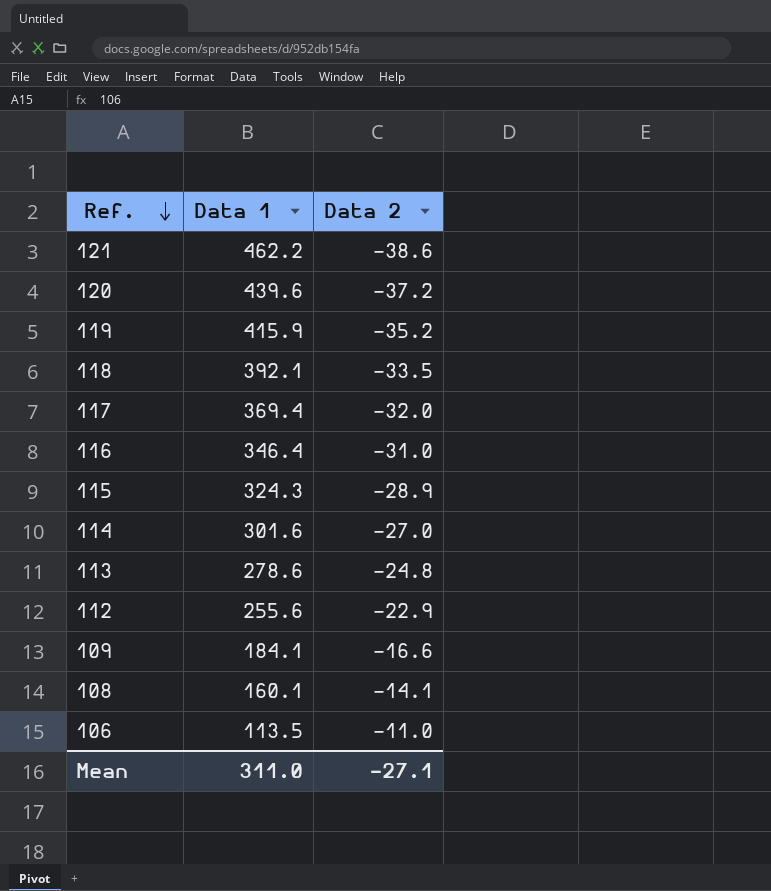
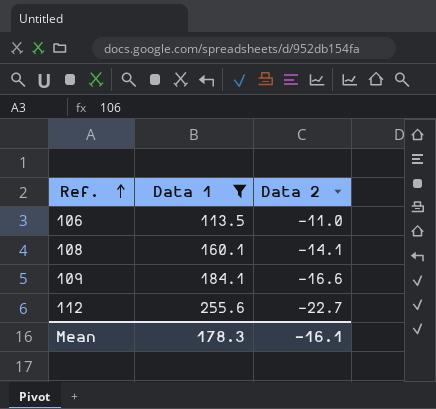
filter: none -> Data 1 <= 255.6
row order: Ref. descending -> Ref. ascending
112 | Data 2: -22.9 -> -22.7
Mean | Data 1: 311.0 -> 178.3
Mean | Data 2: -27.1 -> -16.1

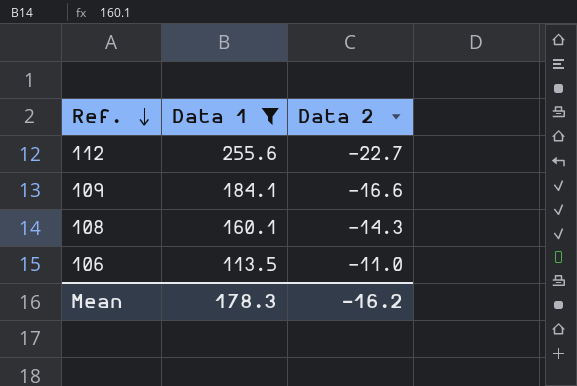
row order: Ref. ascending -> Ref. descending
108 | Data 2: -14.1 -> -14.3
Mean | Data 2: -16.1 -> -16.2

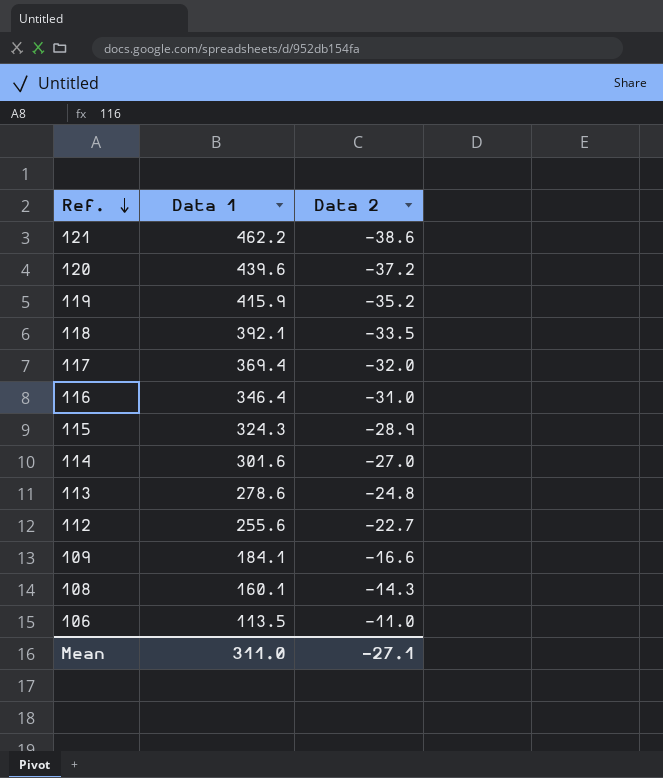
filter: Data 1 <= 255.6 -> none
Mean | Data 1: 178.3 -> 311.0
Mean | Data 2: -16.2 -> -27.1

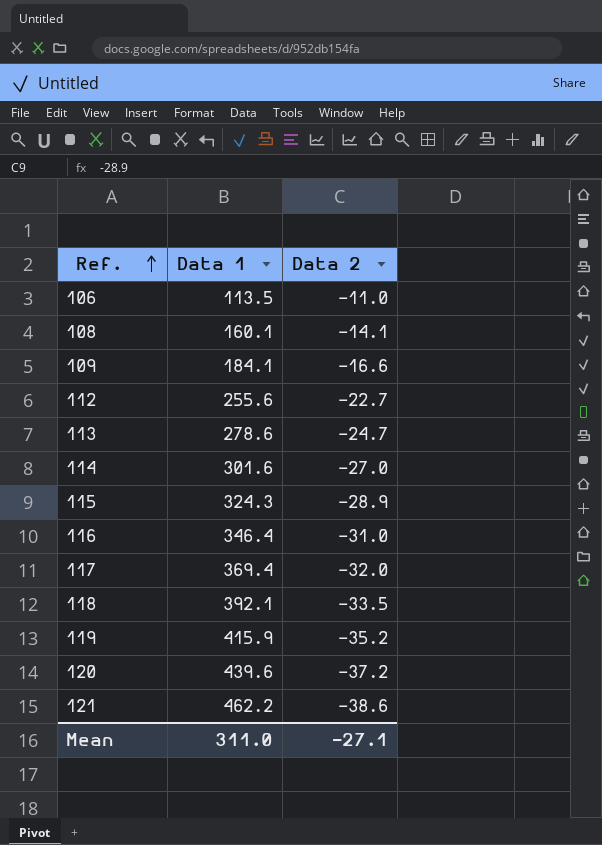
row order: Ref. descending -> Ref. ascending
108 | Data 2: -14.3 -> -14.1
113 | Data 2: -24.8 -> -24.7

